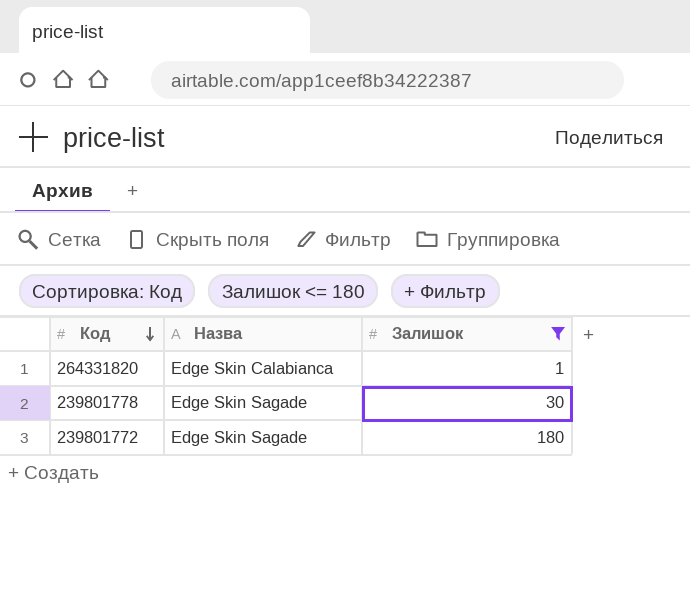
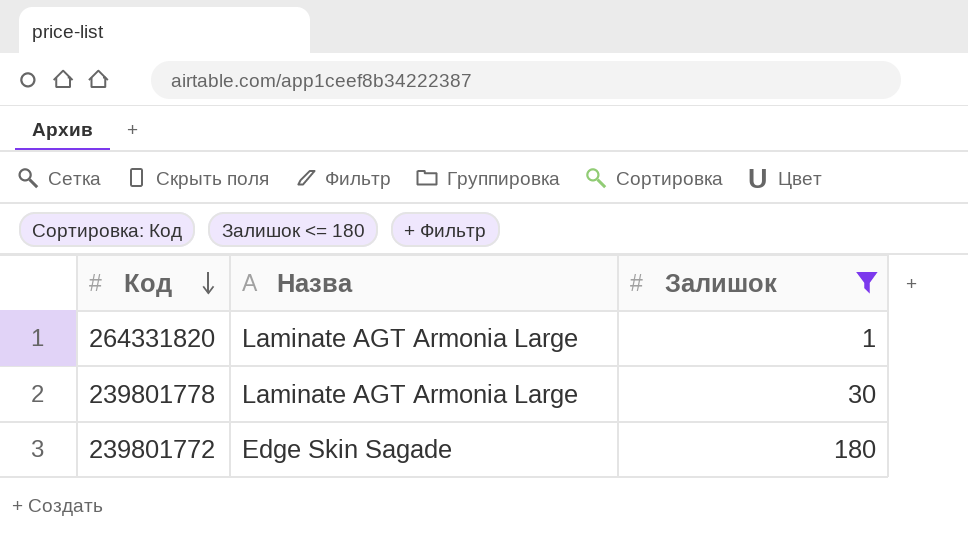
264331820 | Назва: Edge Skin Calabianca -> Laminate AGT Armonia Large
239801778 | Назва: Edge Skin Sagade -> Laminate AGT Armonia Large

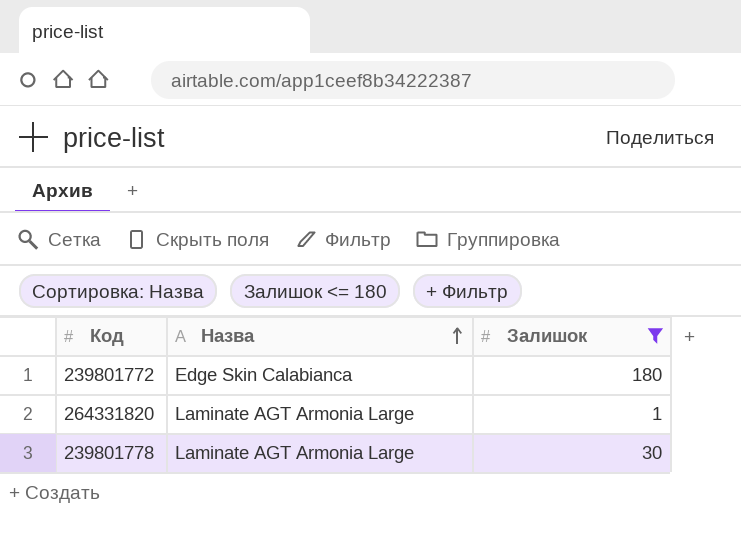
row order: Код descending -> Назва ascending
239801772 | Назва: Edge Skin Sagade -> Edge Skin Calabianca

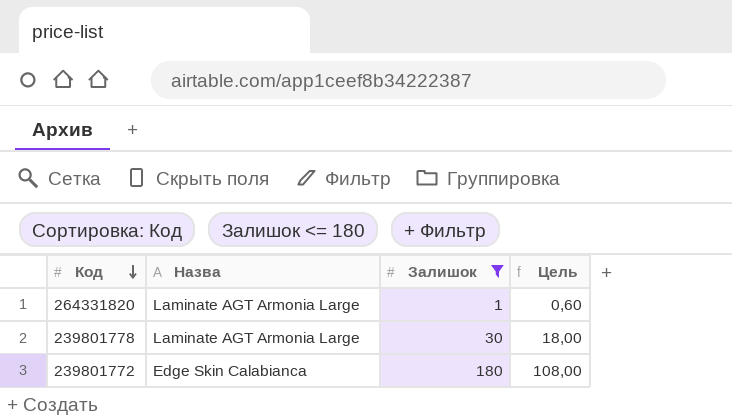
row order: Назва ascending -> Код descending
column Цель | formula: none -> [Залишок] * 0,6

